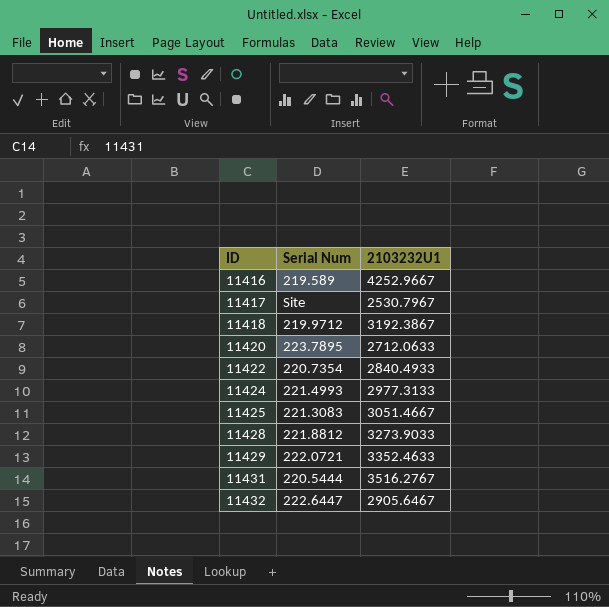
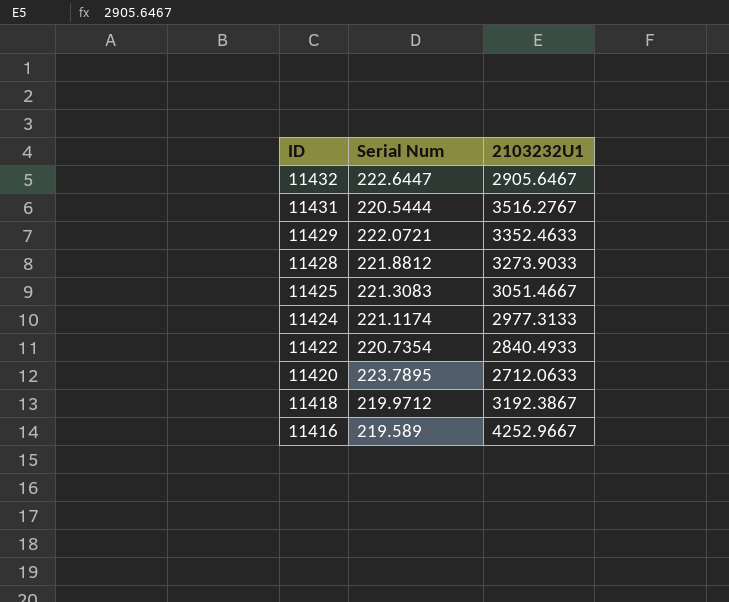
row order: ID ascending -> ID descending
row 11417: Site | 2530.7967 -> none
11424 | Serial Num: 221.4993 -> 221.1174

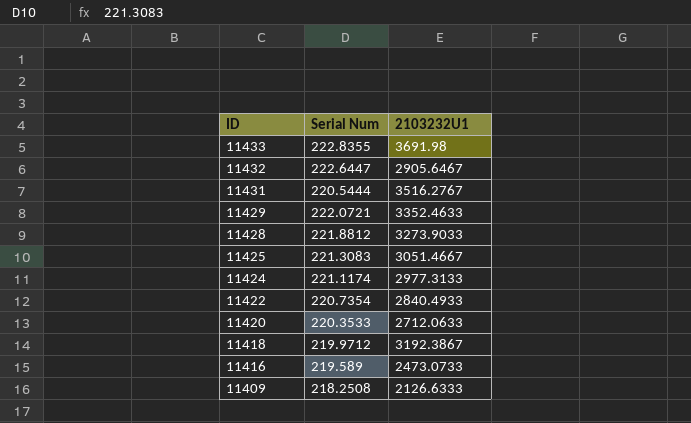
row 11433: none -> 222.8355 | 3691.98
11420 | Serial Num: 223.7895 -> 220.3533
11416 | 2103232U1: 4252.9667 -> 2473.0733
row 11409: none -> 218.2508 | 2126.6333

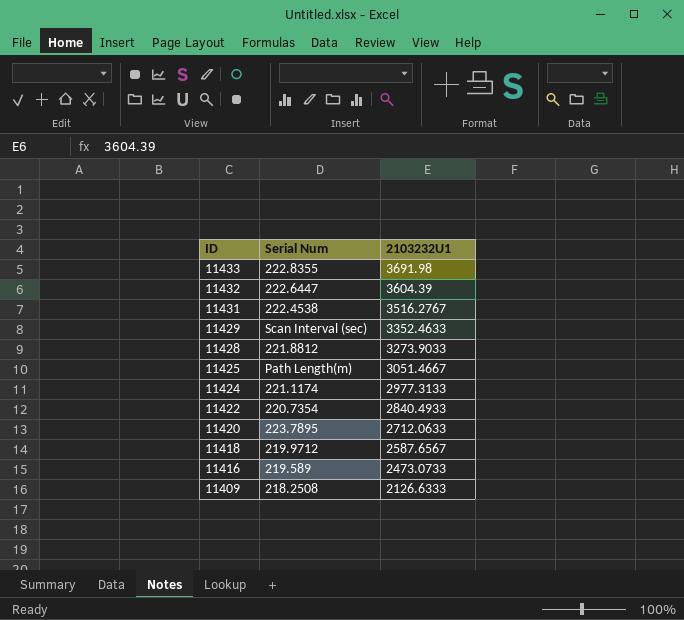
11432 | 2103232U1: 2905.6467 -> 3604.39
11431 | Serial Num: 220.5444 -> 222.4538
11429 | Serial Num: 222.0721 -> Scan Interval (sec)
11425 | Serial Num: 221.3083 -> Path Length(m)
11420 | Serial Num: 220.3533 -> 223.7895
11418 | 2103232U1: 3192.3867 -> 2587.6567

